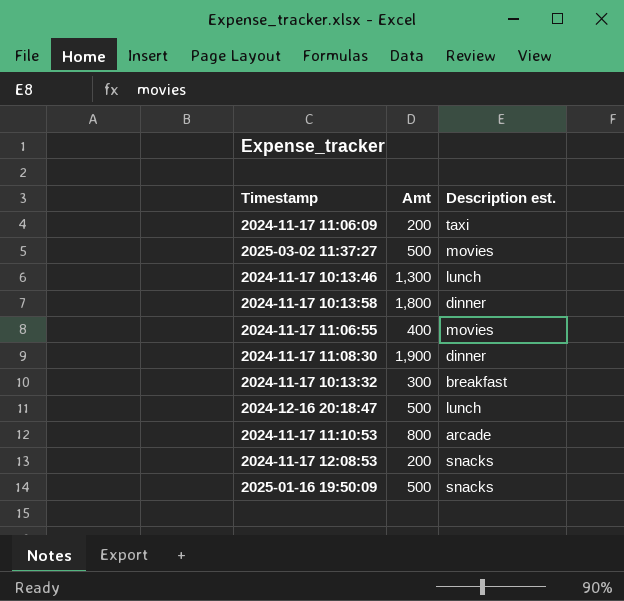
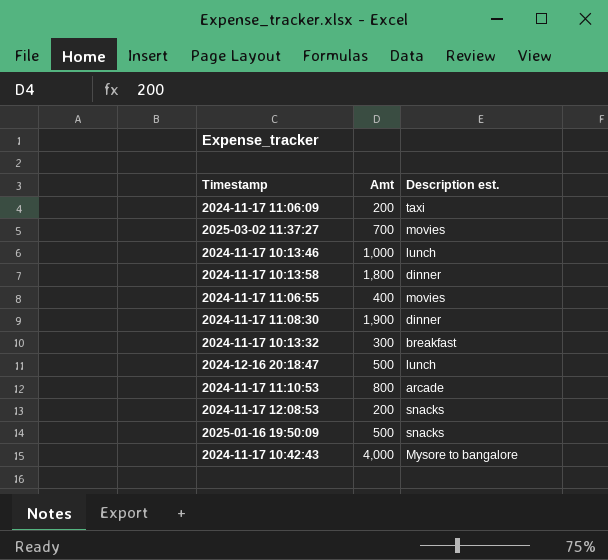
2025-03-02 11:37:27 | Amt: 500 -> 700
2024-11-17 10:13:46 | Amt: 1,300 -> 1,000
row 2024-11-17 10:42:43: none -> 4,000 | Mysore to bangalore

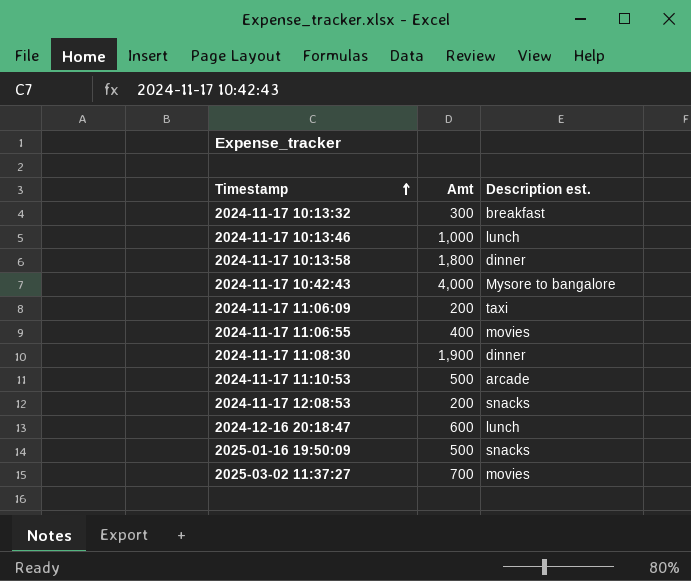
row order: none -> Timestamp ascending
2024-11-17 11:10:53 | Amt: 800 -> 500
2024-12-16 20:18:47 | Amt: 500 -> 600

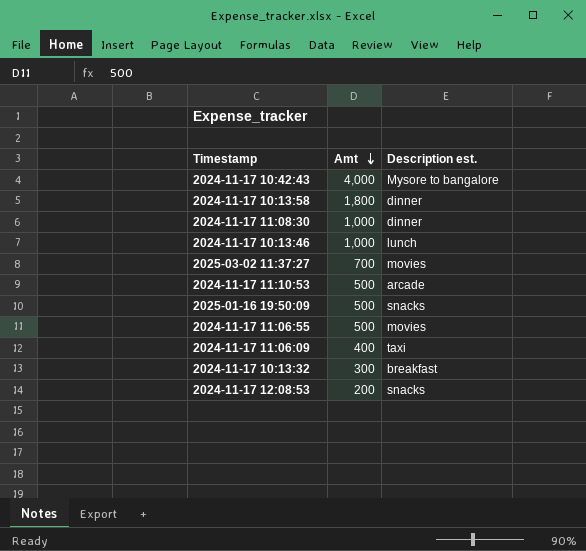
row order: Timestamp ascending -> Amt descending
row 2024-12-16 20:18:47: 600 | lunch -> none
2024-11-17 11:08:30 | Amt: 1,900 -> 1,000
2024-11-17 11:06:55 | Amt: 400 -> 500
2024-11-17 11:06:09 | Amt: 200 -> 400

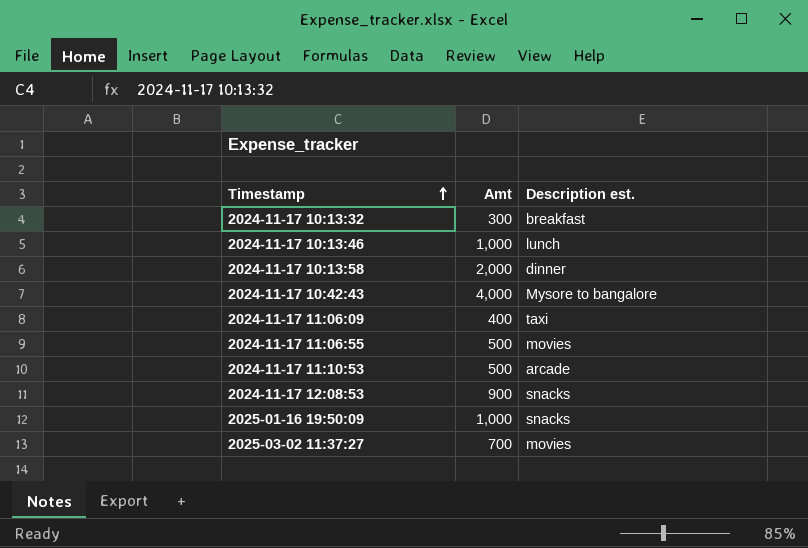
row order: Amt descending -> Timestamp ascending
row 2024-11-17 11:08:30: 1,000 | dinner -> none
2024-11-17 10:13:58 | Amt: 1,800 -> 2,000
2024-11-17 12:08:53 | Amt: 200 -> 900
2025-01-16 19:50:09 | Amt: 500 -> 1,000

